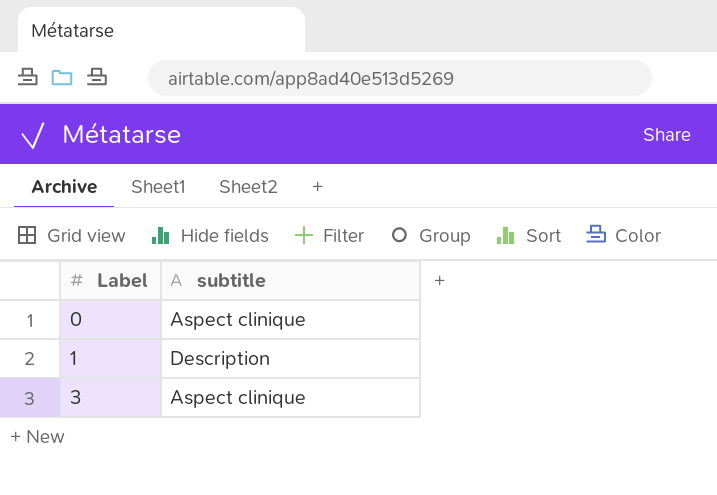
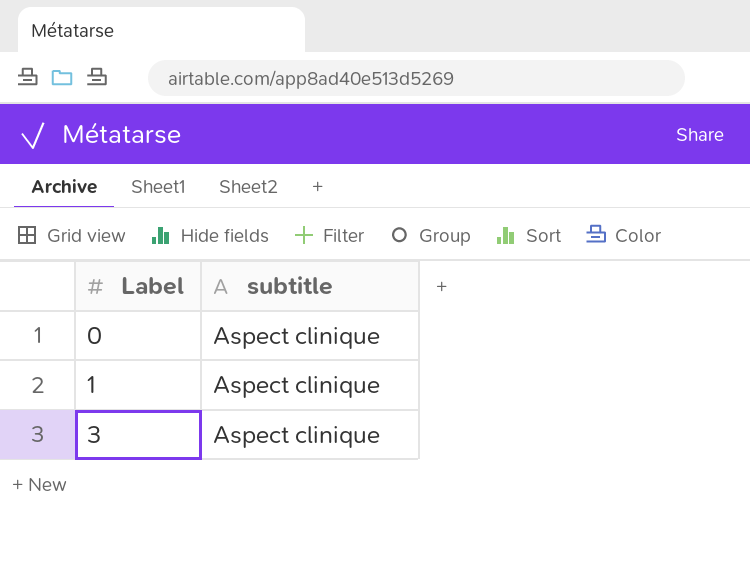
1 | subtitle: Description -> Aspect clinique

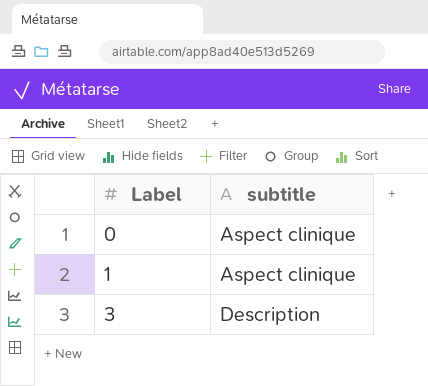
3 | subtitle: Aspect clinique -> Description

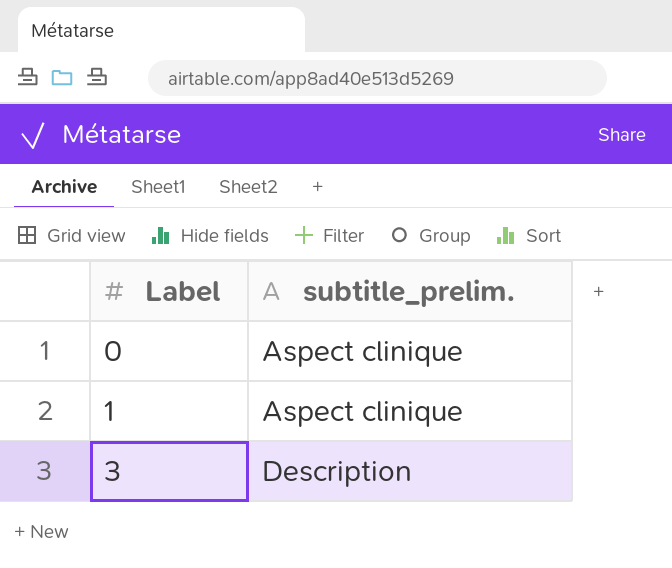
column name: subtitle -> subtitle_prelim.

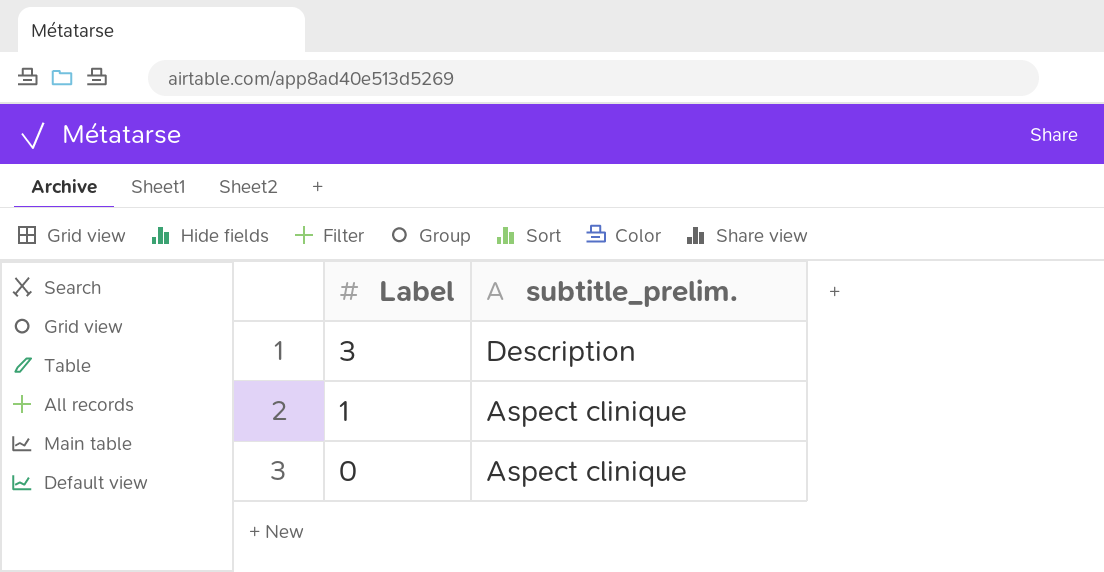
row order: Label ascending -> Label descending

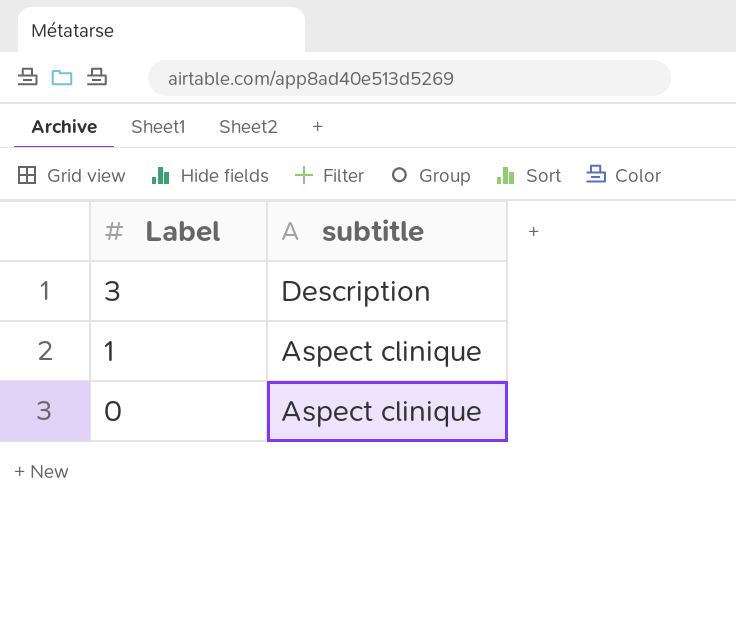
column name: subtitle_prelim. -> subtitle

